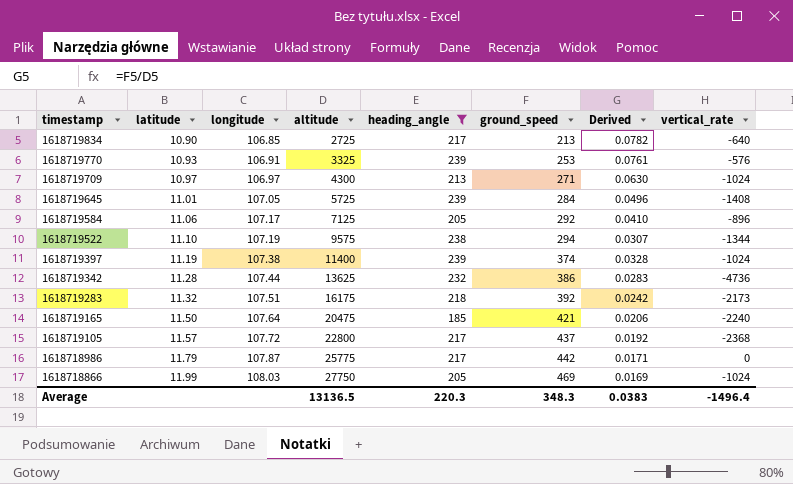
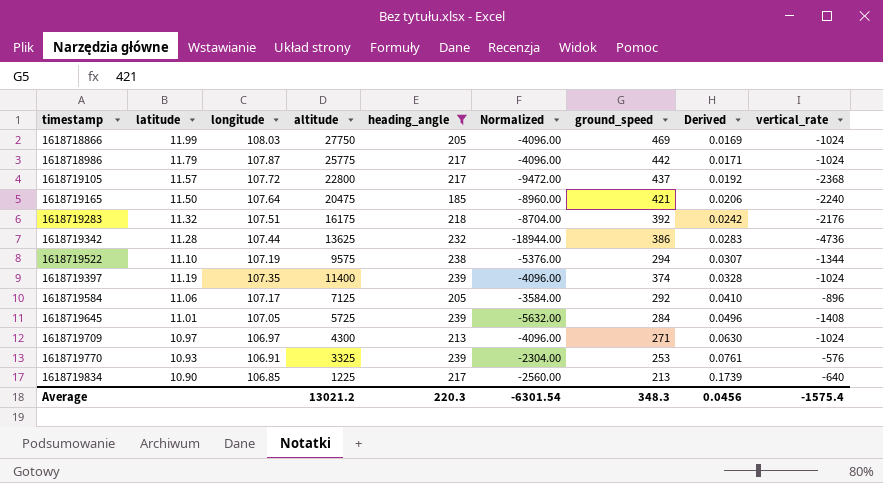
row order: timestamp descending -> Derived ascending
column Normalized | formula: none -> [vertical_rate] * 4
1618718986 | vertical_rate: 0 -> -1024
1618719283 | vertical_rate: -2173 -> -2176
1618719397 | longitude: 107.38 -> 107.35
1618719834 | altitude: 2725 -> 1225
1618719834 | Derived: 0.0782 -> 0.1739
Average | altitude: 13136.5 -> 13021.2
Average | Derived: 0.0383 -> 0.0456
Average | vertical_rate: -1496.4 -> -1575.4

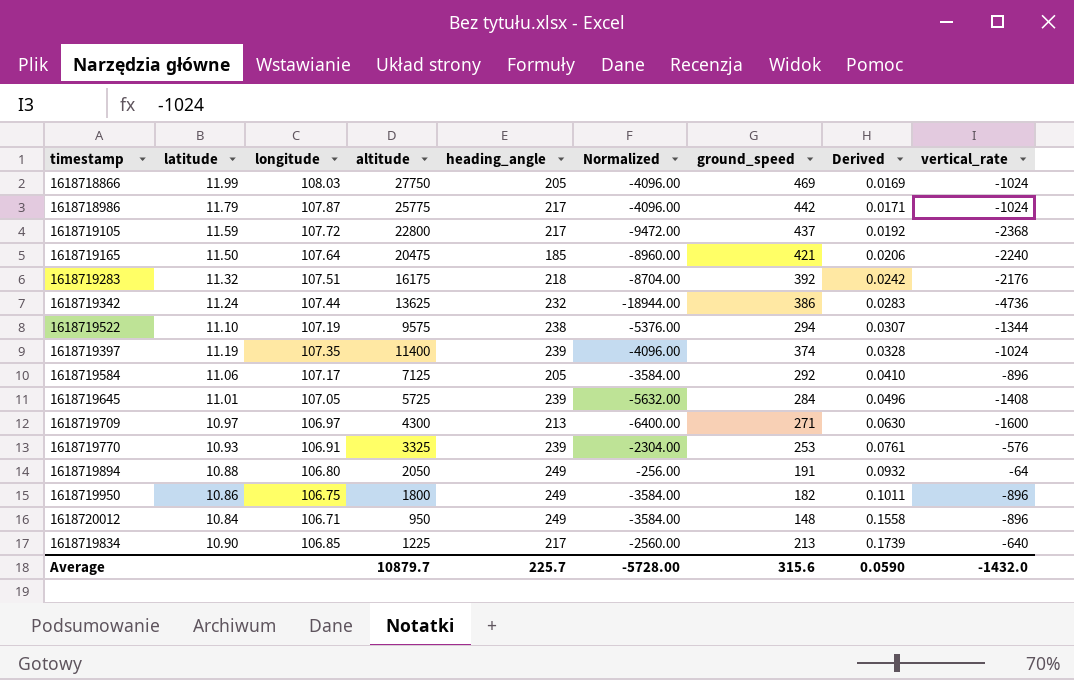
filter: heading_angle != 249 -> none
1618719105 | latitude: 11.57 -> 11.59
1618719342 | latitude: 11.28 -> 11.24
1618719709 | Normalized: -4096.00 -> -6400.00
1618719709 | vertical_rate: -1024 -> -1600
Average | altitude: 13021.2 -> 10879.7
Average | heading_angle: 220.3 -> 225.7
Average | Normalized: -6301.54 -> -5728.00
Average | ground_speed: 348.3 -> 315.6
Average | Derived: 0.0456 -> 0.0590
Average | vertical_rate: -1575.4 -> -1432.0

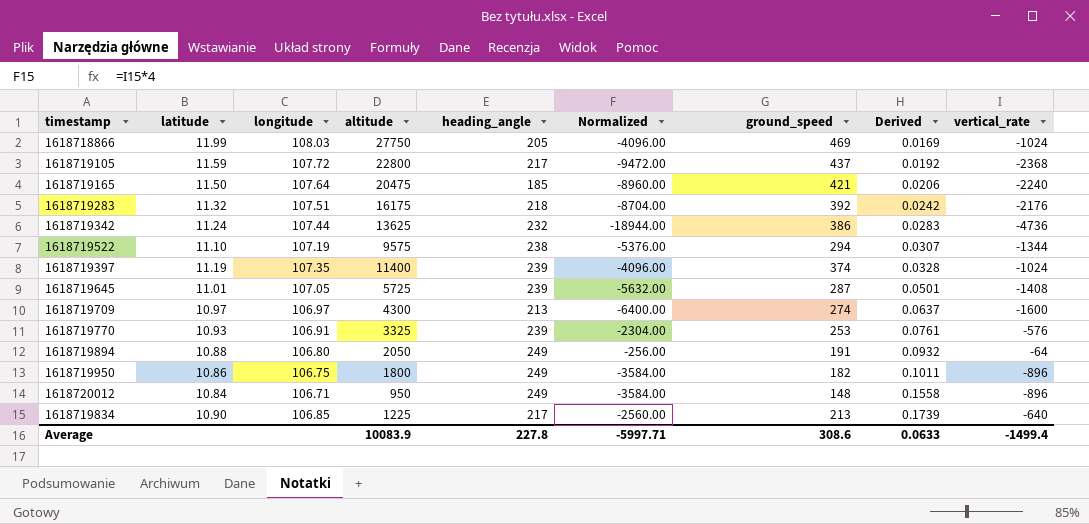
row 1618718986: 11.79 | 107.87 | 25775 | 217 | -4096.00 | 442 | 0.0171 | -1024 -> none
row 1618719584: 11.06 | 107.17 | 7125 | 205 | -3584.00 | 292 | 0.0410 | -896 -> none
1618719645 | ground_speed: 284 -> 287
1618719645 | Derived: 0.0496 -> 0.0501
1618719709 | ground_speed: 271 -> 274
1618719709 | Derived: 0.0630 -> 0.0637
Average | altitude: 10879.7 -> 10083.9
Average | heading_angle: 225.7 -> 227.8
Average | Normalized: -5728.00 -> -5997.71
Average | ground_speed: 315.6 -> 308.6
Average | Derived: 0.0590 -> 0.0633
Average | vertical_rate: -1432.0 -> -1499.4

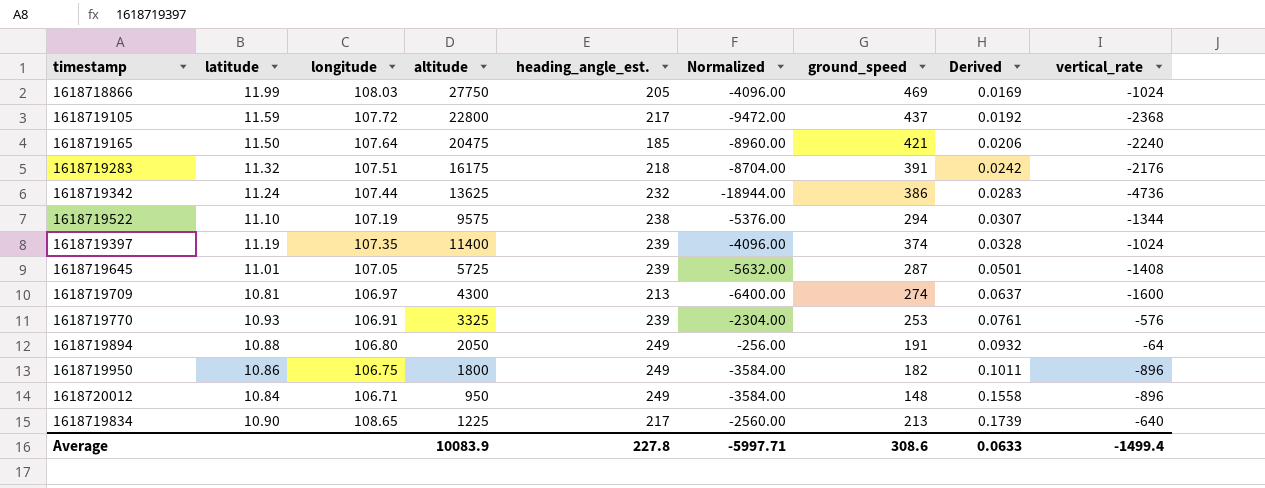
column name: heading_angle -> heading_angle_est.
1618719283 | ground_speed: 392 -> 391
1618719709 | latitude: 10.97 -> 10.81
1618719834 | longitude: 106.85 -> 108.65

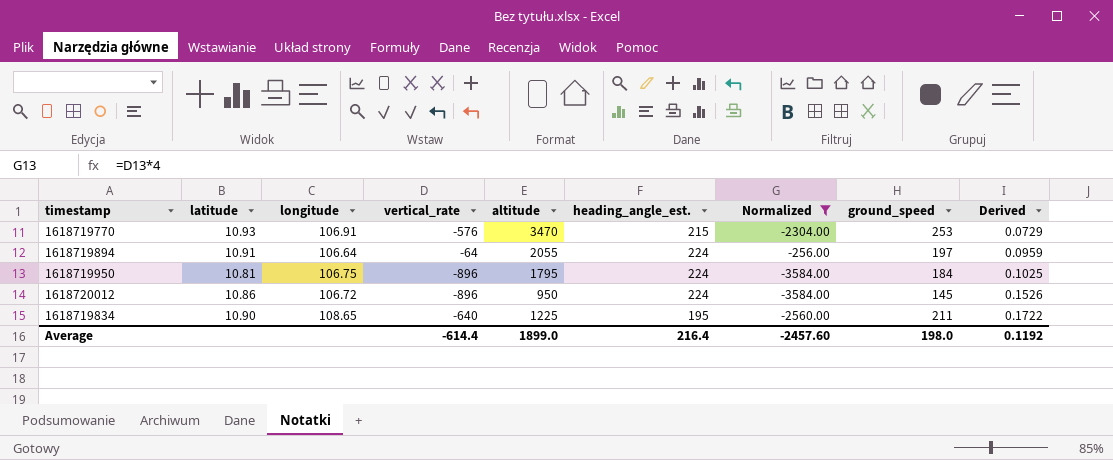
filter: none -> Normalized >= -3584.00
column vertical_rate | position: 9 -> 4
1618719770 | altitude: 3325 -> 3470
1618719770 | heading_angle_est.: 239 -> 215
1618719770 | Derived: 0.0761 -> 0.0729
1618719894 | latitude: 10.88 -> 10.91
1618719894 | longitude: 106.80 -> 106.64
1618719894 | altitude: 2050 -> 2055
1618719894 | heading_angle_est.: 249 -> 224
1618719894 | ground_speed: 191 -> 197
1618719894 | Derived: 0.0932 -> 0.0959
1618719950 | latitude: 10.86 -> 10.81
1618719950 | altitude: 1800 -> 1795
1618719950 | heading_angle_est.: 249 -> 224
1618719950 | ground_speed: 182 -> 184
1618719950 | Derived: 0.1011 -> 0.1025
1618720012 | latitude: 10.84 -> 10.86
1618720012 | longitude: 106.71 -> 106.72
1618720012 | heading_angle_est.: 249 -> 224
1618720012 | ground_speed: 148 -> 145
1618720012 | Derived: 0.1558 -> 0.1526
1618719834 | heading_angle_est.: 217 -> 195
1618719834 | ground_speed: 213 -> 211
1618719834 | Derived: 0.1739 -> 0.1722
Average | vertical_rate: -1499.4 -> -614.4
Average | altitude: 10083.9 -> 1899.0
Average | heading_angle_est.: 227.8 -> 216.4
Average | Normalized: -5997.71 -> -2457.60
Average | ground_speed: 308.6 -> 198.0
Average | Derived: 0.0633 -> 0.1192

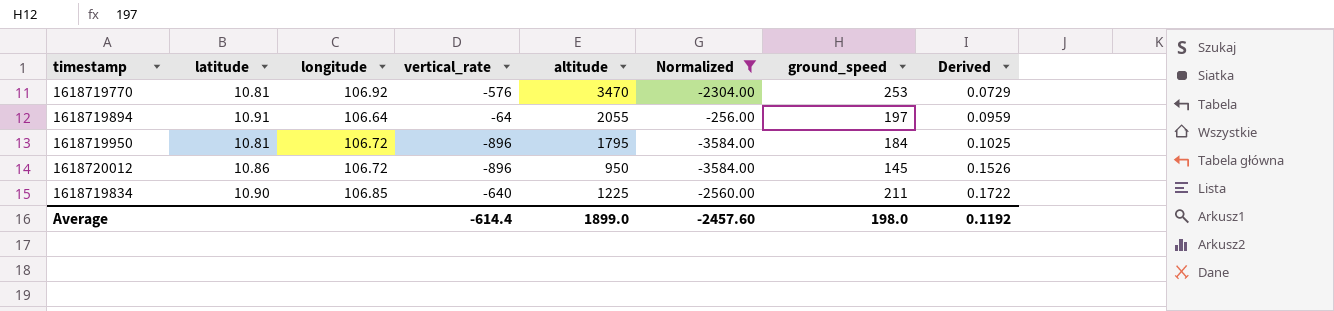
column heading_angle_est. | position: 6 -> none
1618719770 | latitude: 10.93 -> 10.81
1618719770 | longitude: 106.91 -> 106.92
1618719950 | longitude: 106.75 -> 106.72
1618719834 | longitude: 108.65 -> 106.85

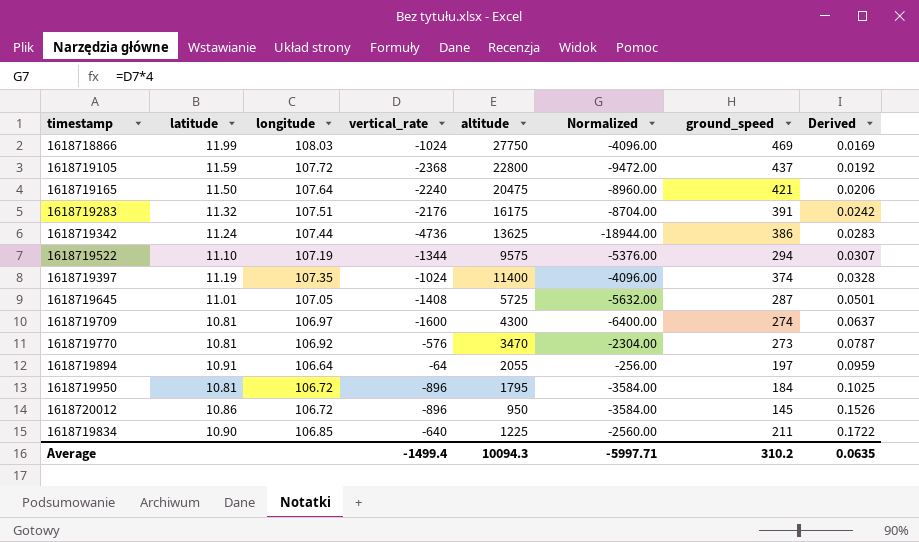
filter: Normalized >= -3584.00 -> none
1618719770 | ground_speed: 253 -> 273
1618719770 | Derived: 0.0729 -> 0.0787
Average | vertical_rate: -614.4 -> -1499.4
Average | altitude: 1899.0 -> 10094.3
Average | Normalized: -2457.60 -> -5997.71
Average | ground_speed: 198.0 -> 310.2
Average | Derived: 0.1192 -> 0.0635

